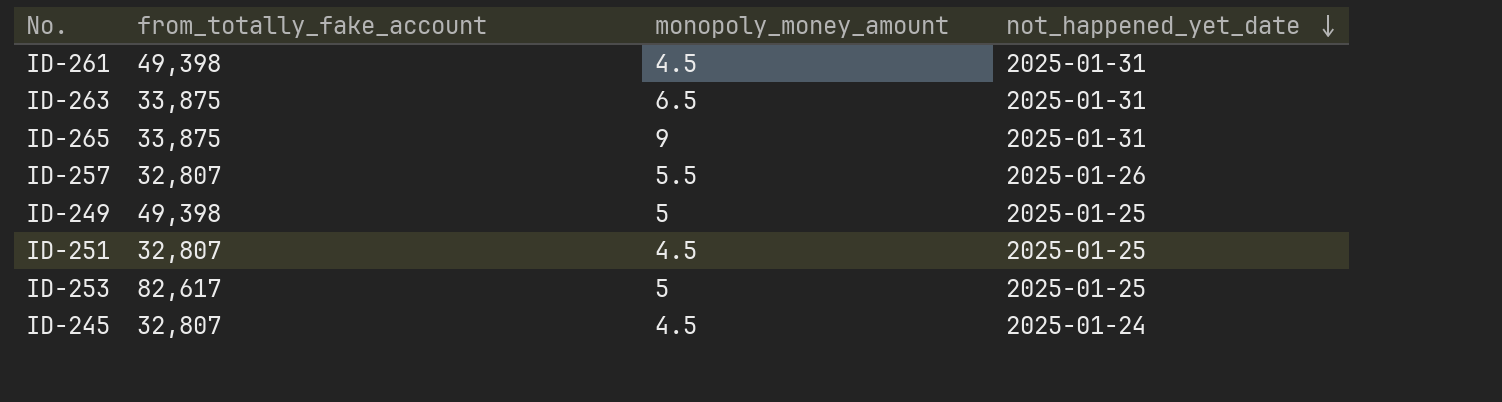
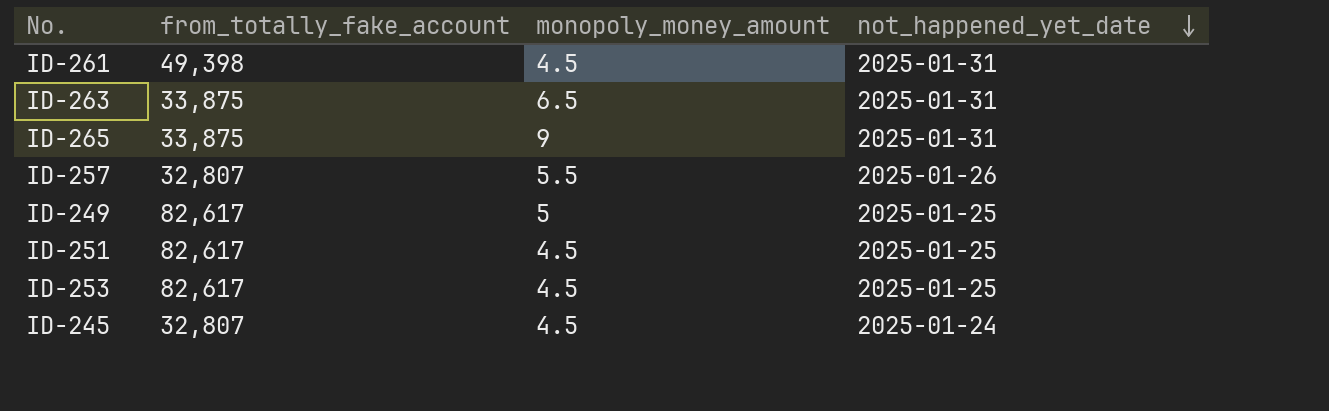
ID-249 | from_totally_fake_account: 49,398 -> 82,617
ID-251 | from_totally_fake_account: 32,807 -> 82,617
ID-253 | monopoly_money_amount: 5 -> 4.5

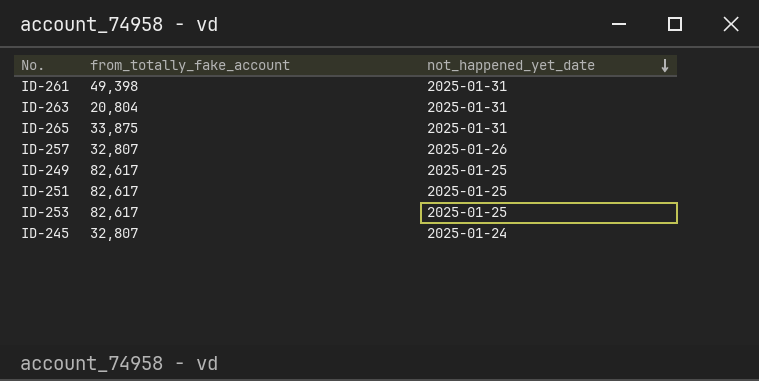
column monopoly_money_amount | position: 3 -> none
ID-263 | from_totally_fake_account: 33,875 -> 20,804

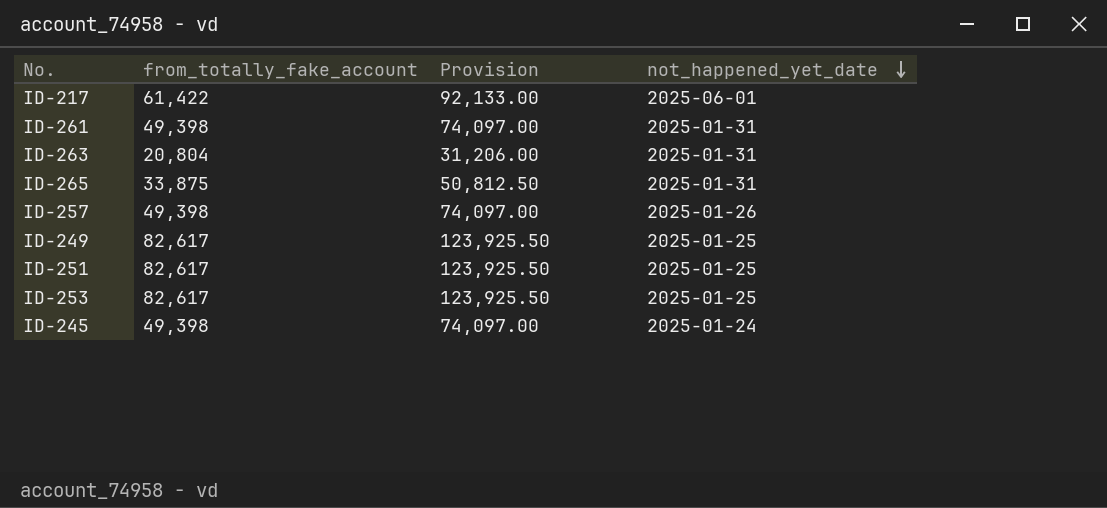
column Provision | formula: none -> [from_totally_fake_account] * 1.5
row ID-217: none -> 61,422 | 92,133.00 | 2025-06-01
ID-257 | from_totally_fake_account: 32,807 -> 49,398
ID-245 | from_totally_fake_account: 32,807 -> 49,398

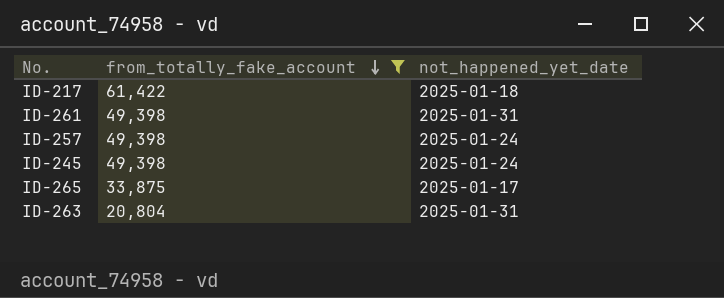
filter: none -> from_totally_fake_account != 82,617
row order: not_happened_yet_date descending -> from_totally_fake_account descending
column Provision | formula: [from_totally_fake_account] * 1.5 -> none
ID-217 | not_happened_yet_date: 2025-06-01 -> 2025-01-18
ID-257 | not_happened_yet_date: 2025-01-26 -> 2025-01-24
ID-265 | not_happened_yet_date: 2025-01-31 -> 2025-01-17

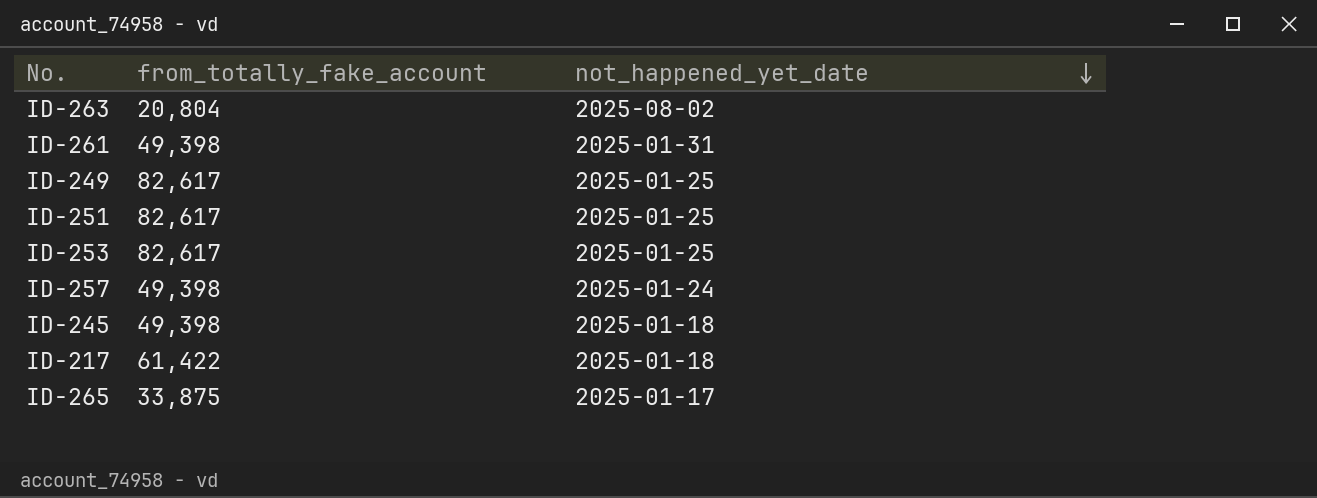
filter: from_totally_fake_account != 82,617 -> none
row order: from_totally_fake_account descending -> not_happened_yet_date descending
ID-263 | not_happened_yet_date: 2025-01-31 -> 2025-08-02
ID-245 | not_happened_yet_date: 2025-01-24 -> 2025-01-18

